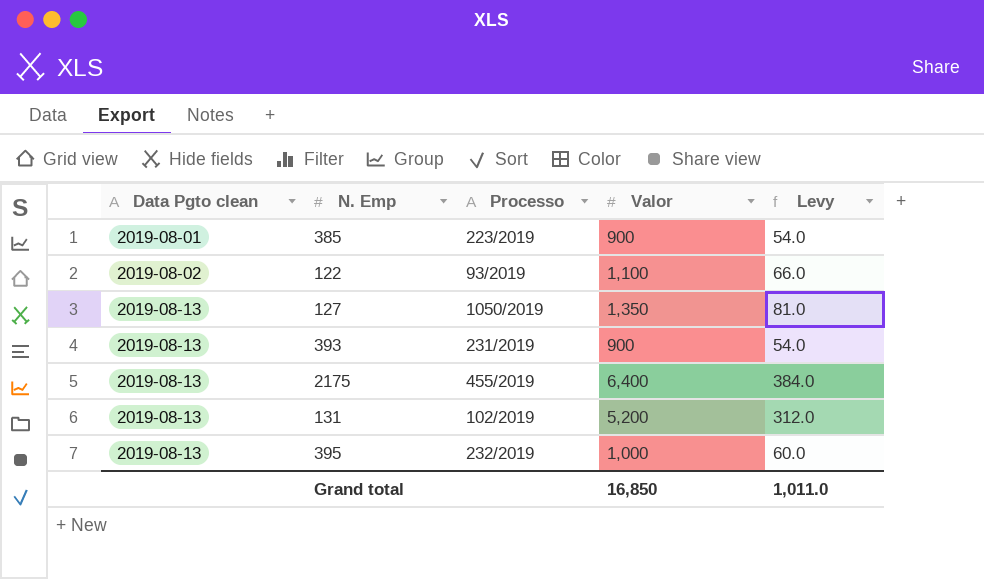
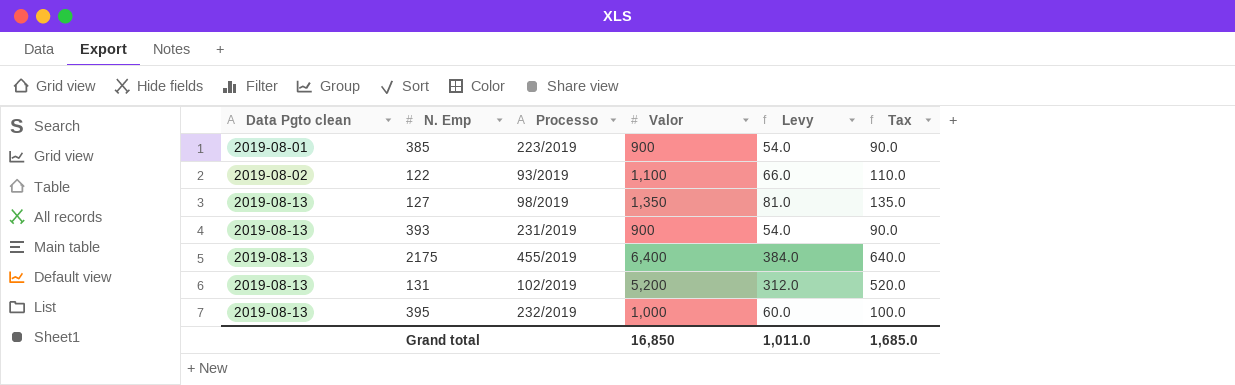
column Tax | formula: none -> [Valor] * 0.1
127 | Processo: 1050/2019 -> 98/2019

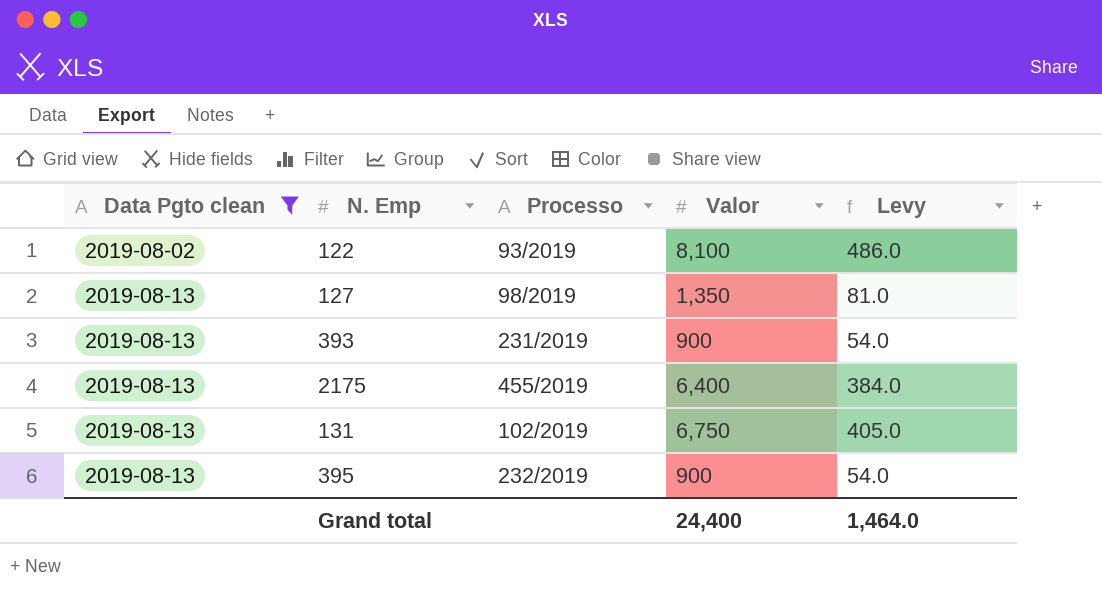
filter: none -> Data Pgto clean != 2019-08-01
column Tax | formula: [Valor] * 0.1 -> none
122 | Valor: 1,100 -> 8,100
122 | Levy: 66.0 -> 486.0
131 | Valor: 5,200 -> 6,750
131 | Levy: 312.0 -> 405.0
395 | Valor: 1,000 -> 900
395 | Levy: 60.0 -> 54.0
Grand total | Valor: 16,850 -> 24,400
Grand total | Levy: 1,011.0 -> 1,464.0

